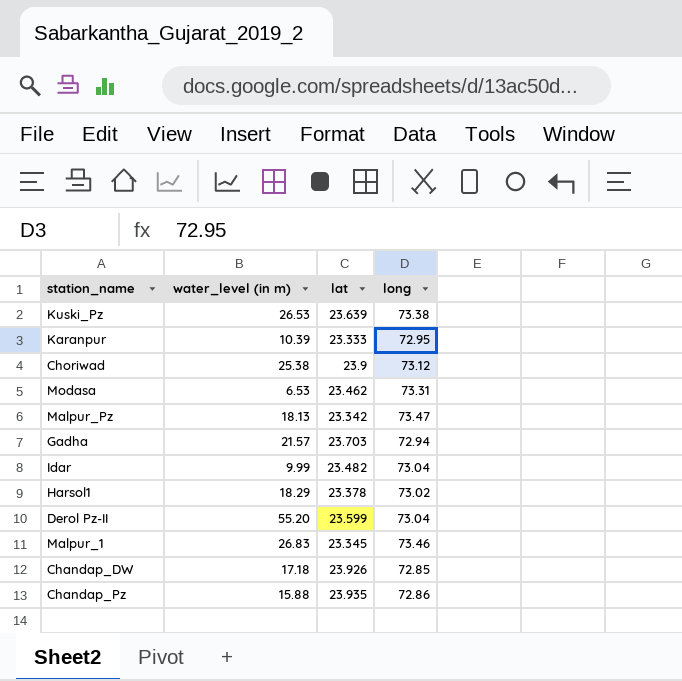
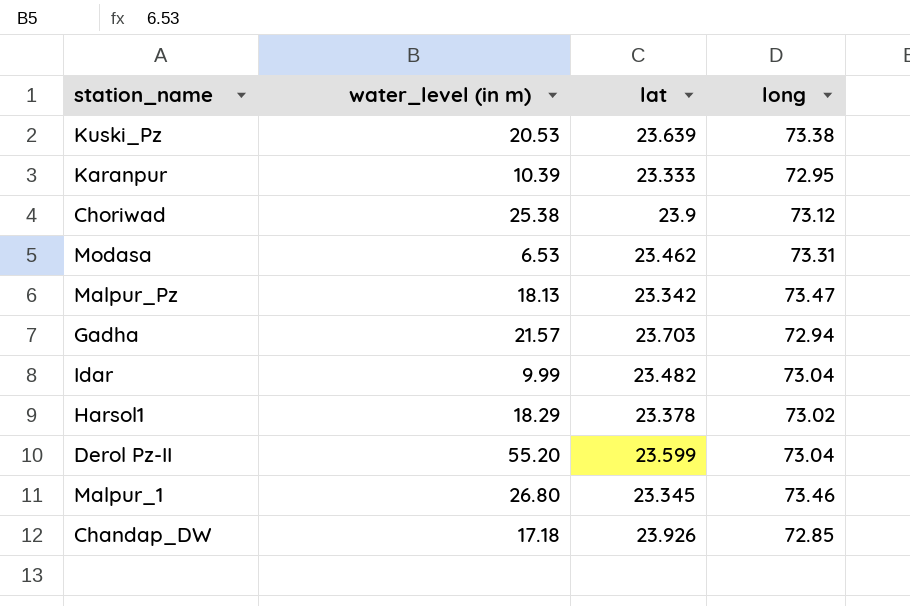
row Chandap_Pz: 15.88 | 23.935 | 72.86 -> none
Kuski_Pz | water_level (in m): 26.53 -> 20.53
Malpur_1 | water_level (in m): 26.83 -> 26.80

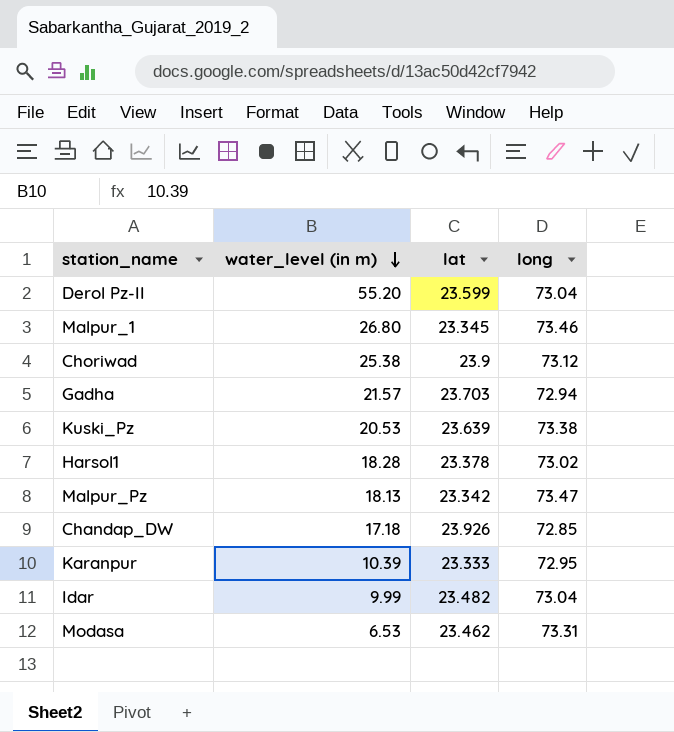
row order: none -> water_level (in m) descending
Harsol1 | water_level (in m): 18.29 -> 18.28

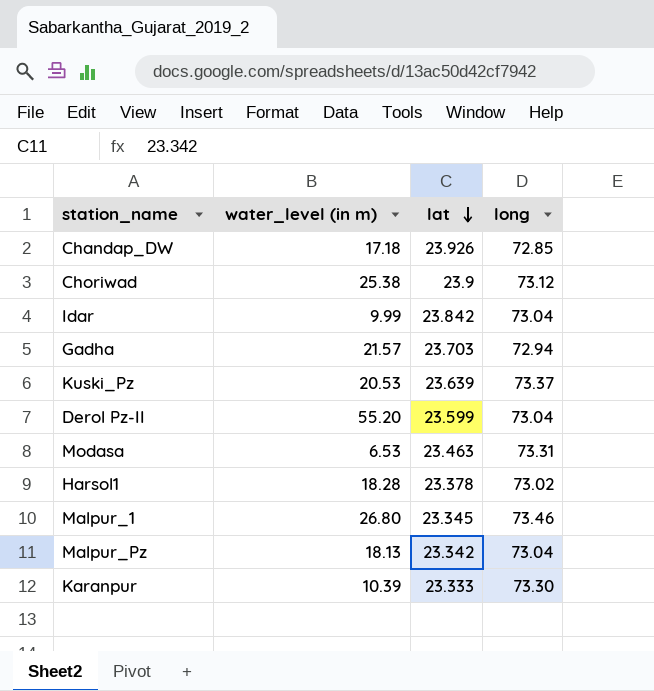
row order: water_level (in m) descending -> lat descending
Idar | lat: 23.482 -> 23.842
Kuski_Pz | long: 73.38 -> 73.37
Modasa | lat: 23.462 -> 23.463
Malpur_Pz | long: 73.47 -> 73.04
Karanpur | long: 72.95 -> 73.30

